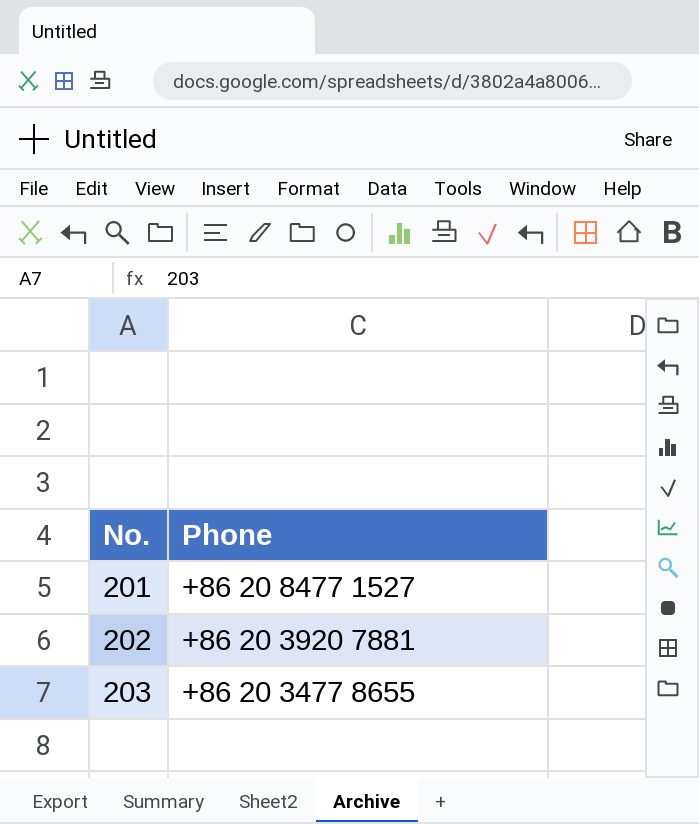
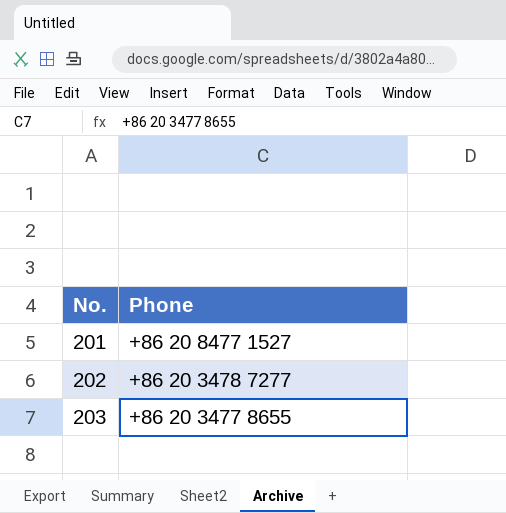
202 | Phone: +86 20 3920 7881 -> +86 20 3478 7277

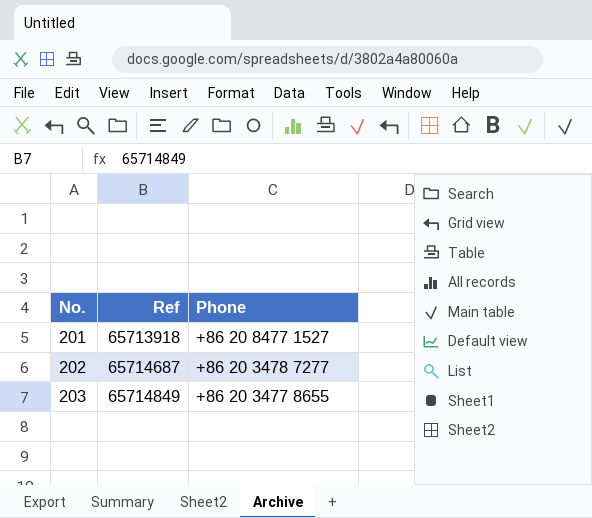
column Ref | position: none -> 2

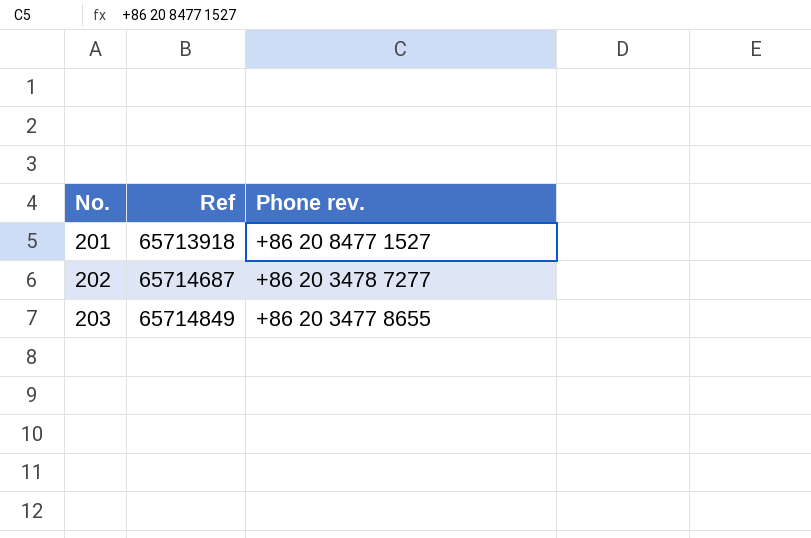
column name: Phone -> Phone rev.

